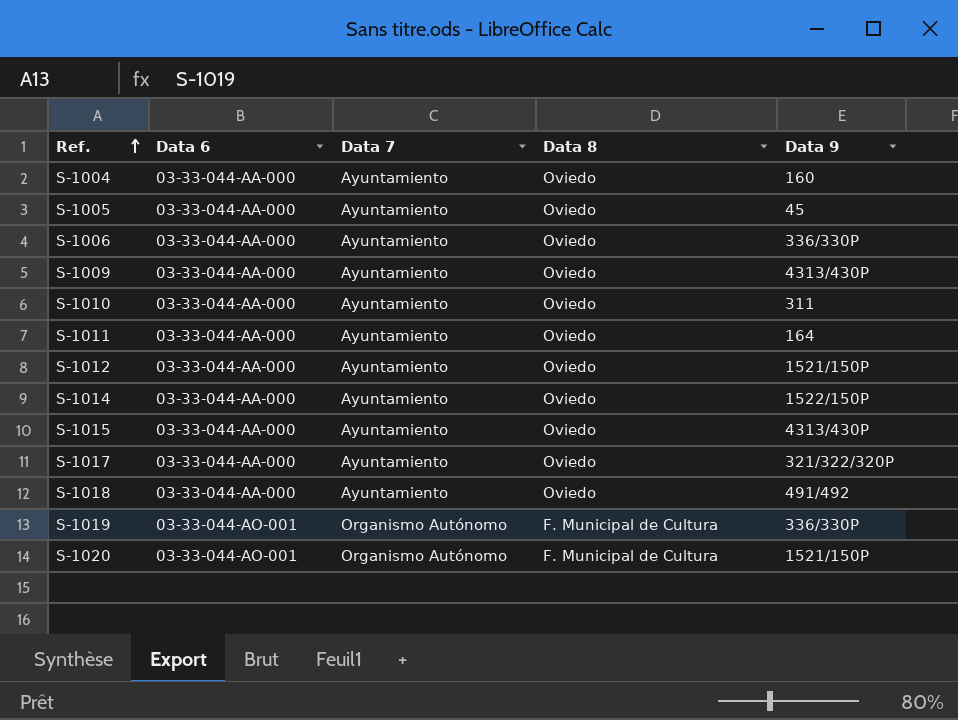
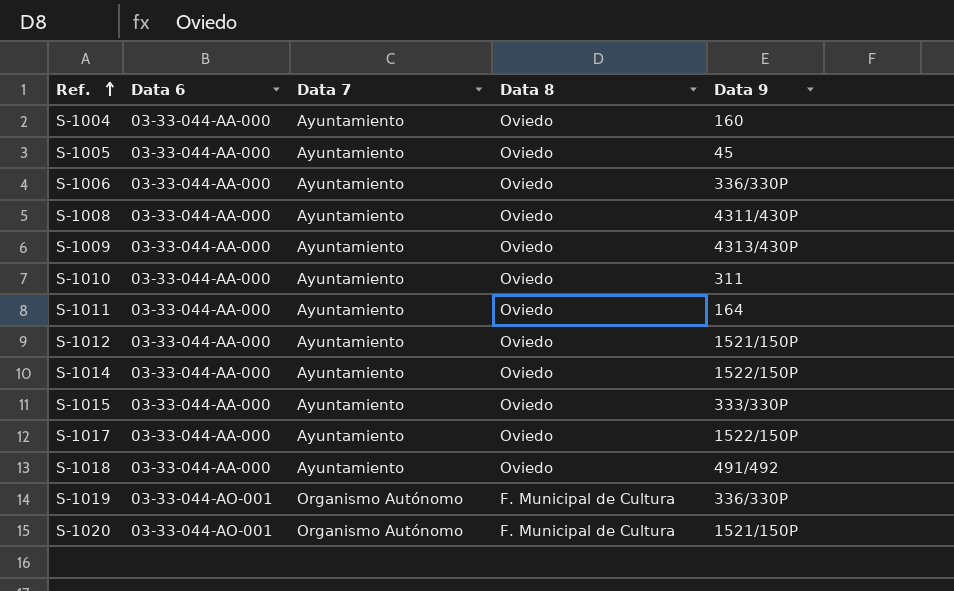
row S-1008: none -> 03-33-044-AA-000 | Ayuntamiento | Oviedo | 4311/430P
S-1015 | Data 9: 4313/430P -> 333/330P
S-1017 | Data 9: 321/322/320P -> 1522/150P

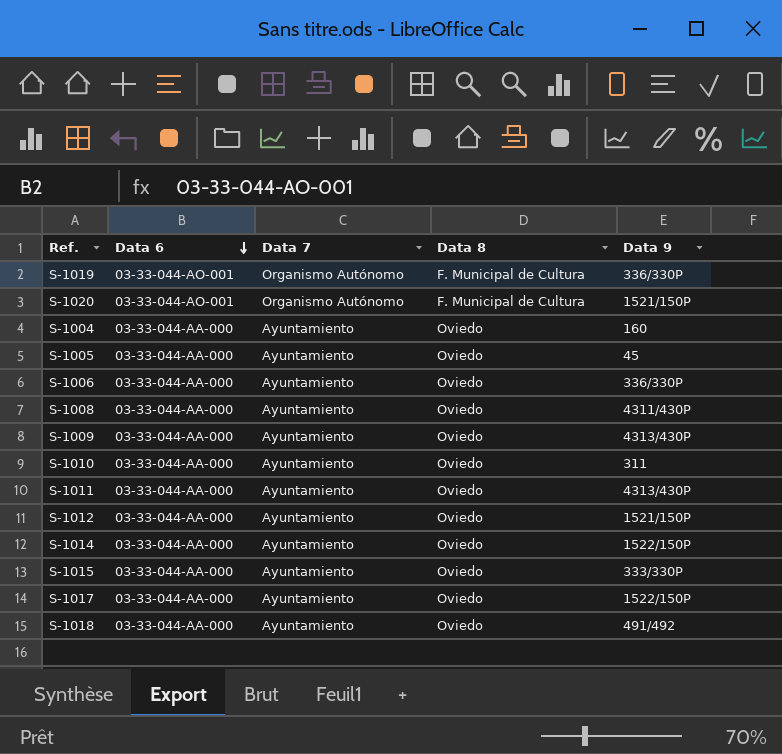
row order: Ref. ascending -> Data 6 descending
S-1011 | Data 9: 164 -> 4313/430P

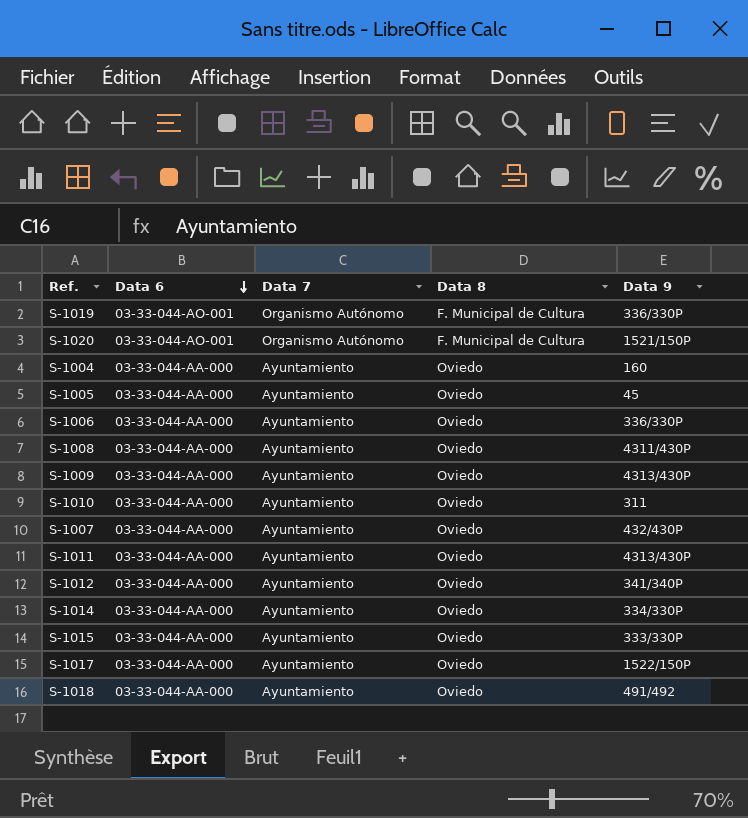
row S-1007: none -> 03-33-044-AA-000 | Ayuntamiento | Oviedo | 432/430P
S-1012 | Data 9: 1521/150P -> 341/340P
S-1014 | Data 9: 1522/150P -> 334/330P

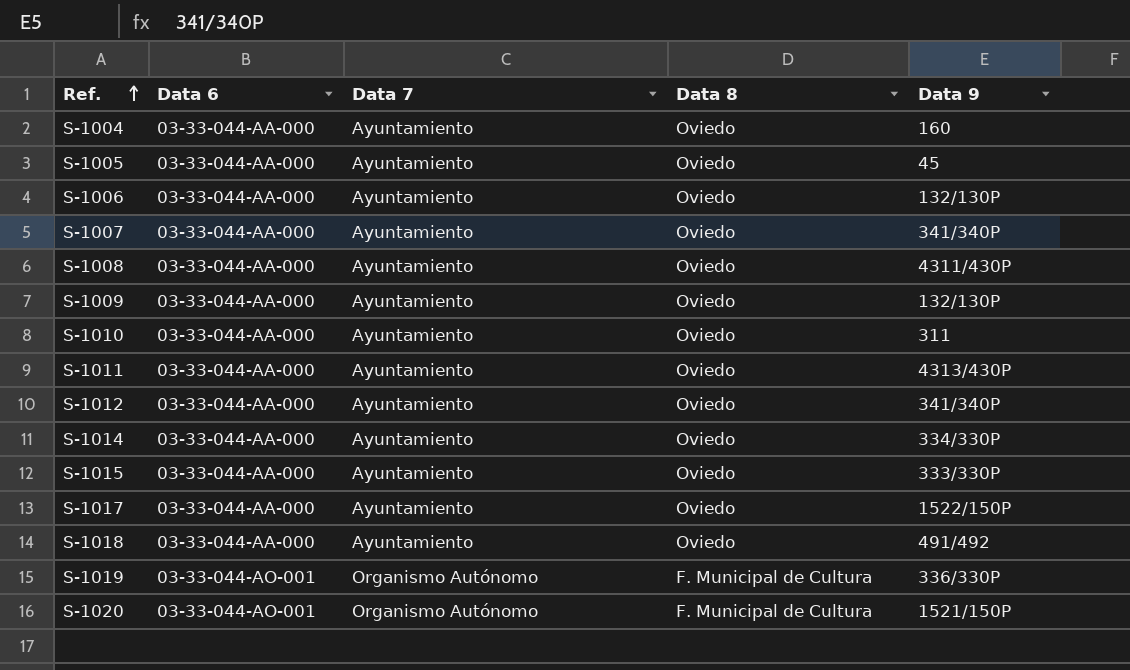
row order: Data 6 descending -> Ref. ascending
S-1006 | Data 9: 336/330P -> 132/130P
S-1007 | Data 9: 432/430P -> 341/340P
S-1009 | Data 9: 4313/430P -> 132/130P

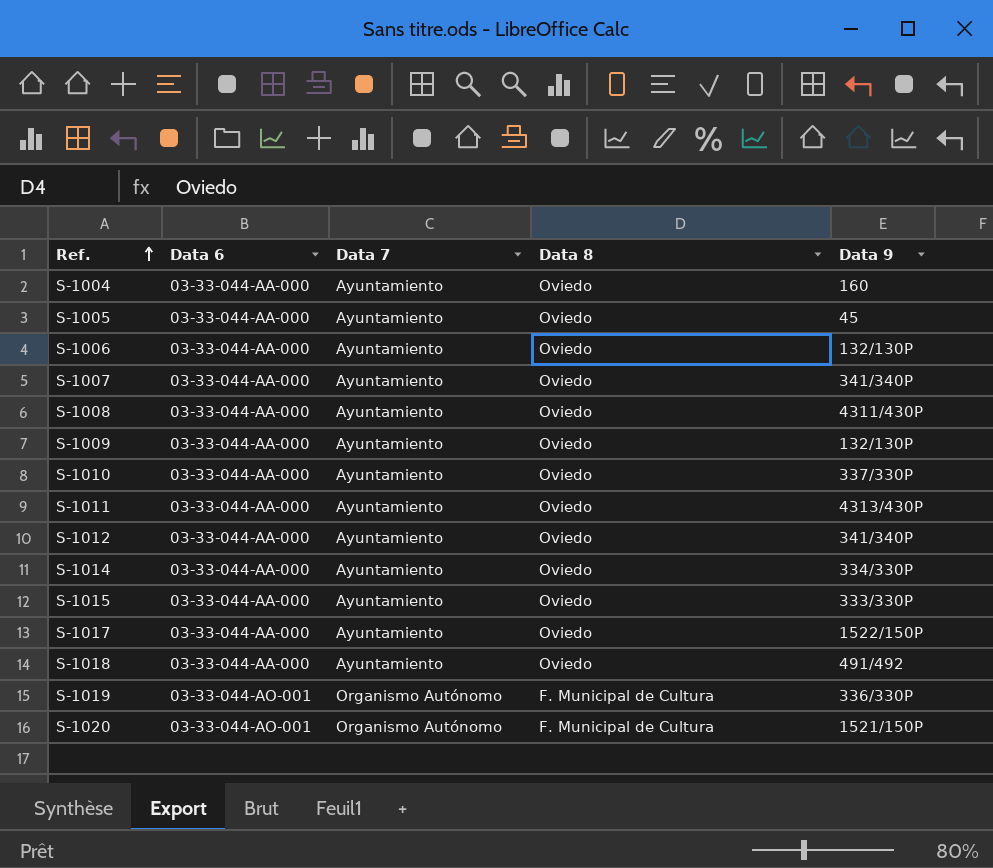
S-1010 | Data 9: 311 -> 337/330P

